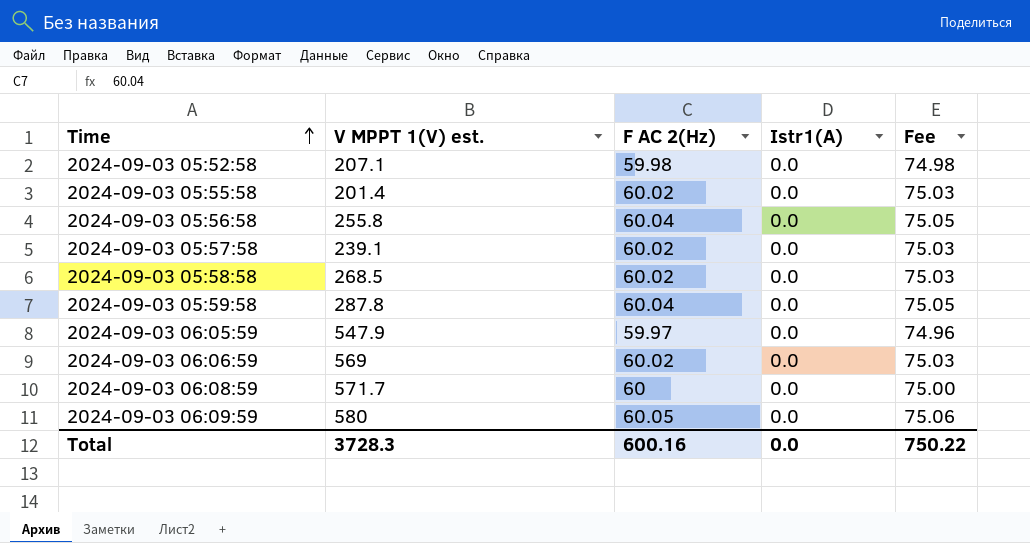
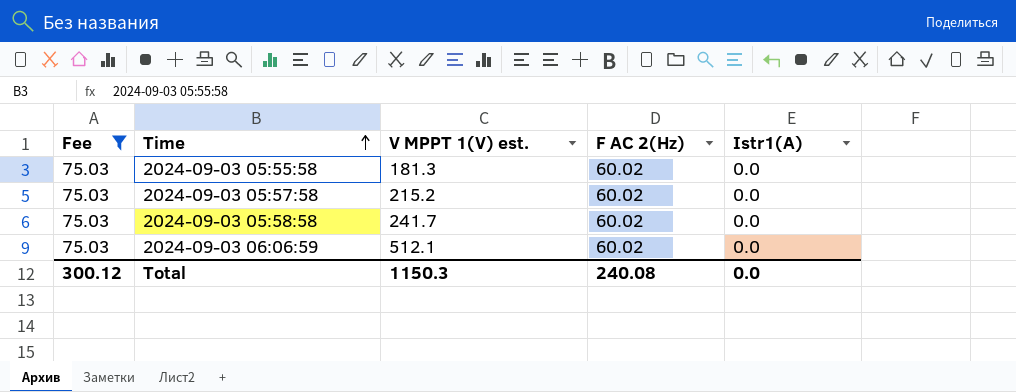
filter: none -> Fee = 75.03
column Fee | position: 5 -> 1
2024-09-03 05:55:58 | V MPPT 1(V) est.: 201.4 -> 181.3
2024-09-03 05:57:58 | V MPPT 1(V) est.: 239.1 -> 215.2
2024-09-03 05:58:58 | V MPPT 1(V) est.: 268.5 -> 241.7
2024-09-03 06:06:59 | V MPPT 1(V) est.: 569 -> 512.1
Total | Fee: 750.22 -> 300.12
Total | V MPPT 1(V) est.: 3728.3 -> 1150.3
Total | F AC 2(Hz): 600.16 -> 240.08

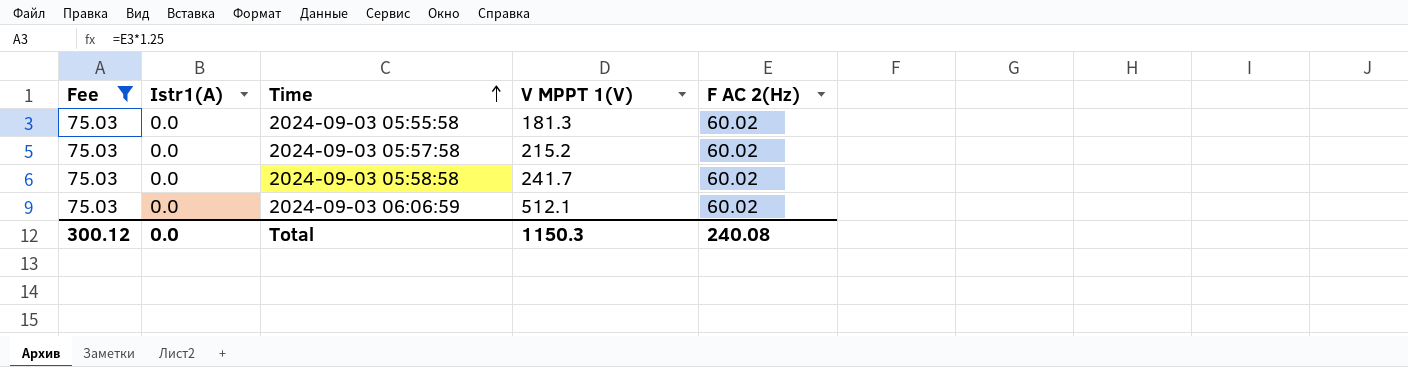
column Istr1(A) | position: 5 -> 2
column name: V MPPT 1(V) est. -> V MPPT 1(V)

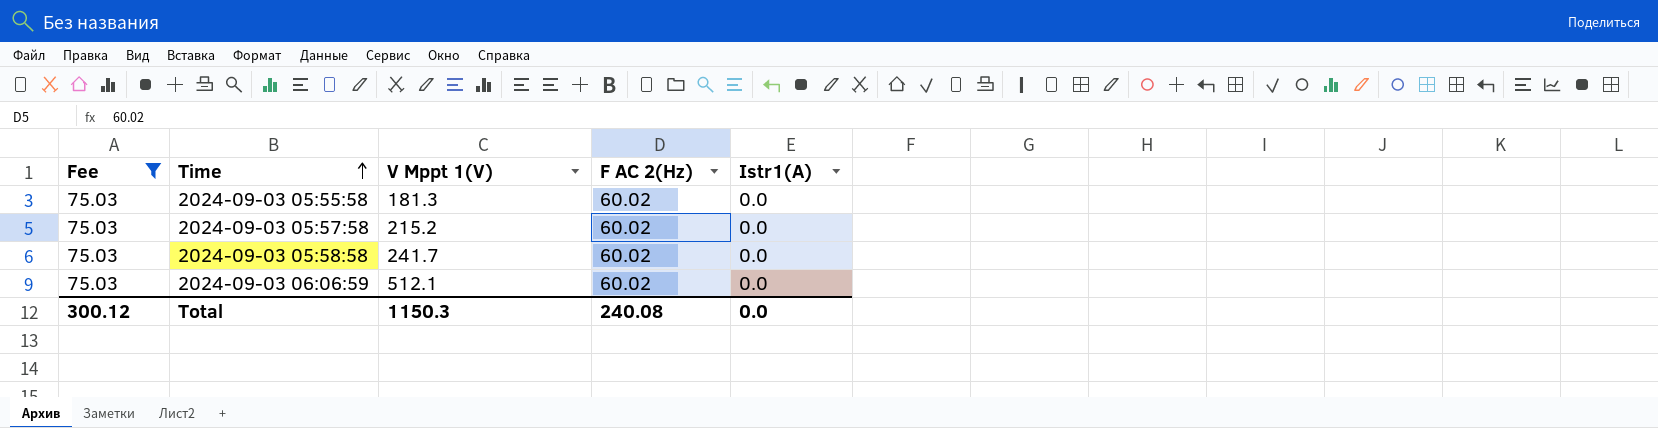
column name: V MPPT 1(V) -> V Mppt 1(V)
column Istr1(A) | position: 2 -> 5

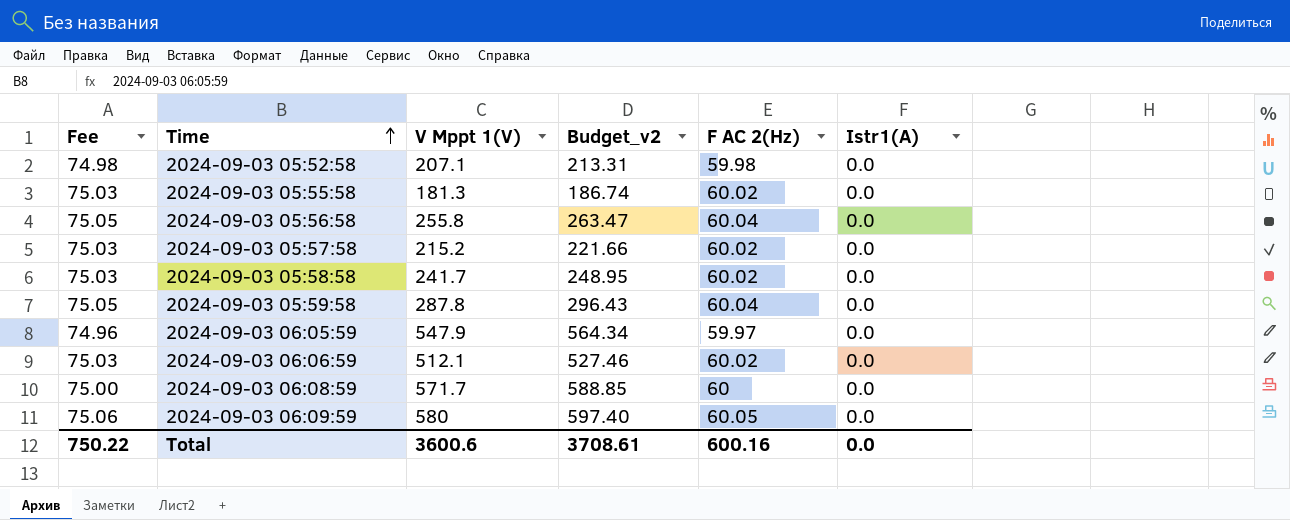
filter: Fee = 75.03 -> none
column Budget_v2 | formula: none -> [V Mppt 1(V)] * 1.03
Total | Fee: 300.12 -> 750.22
Total | V Mppt 1(V): 1150.3 -> 3600.6
Total | F AC 2(Hz): 240.08 -> 600.16

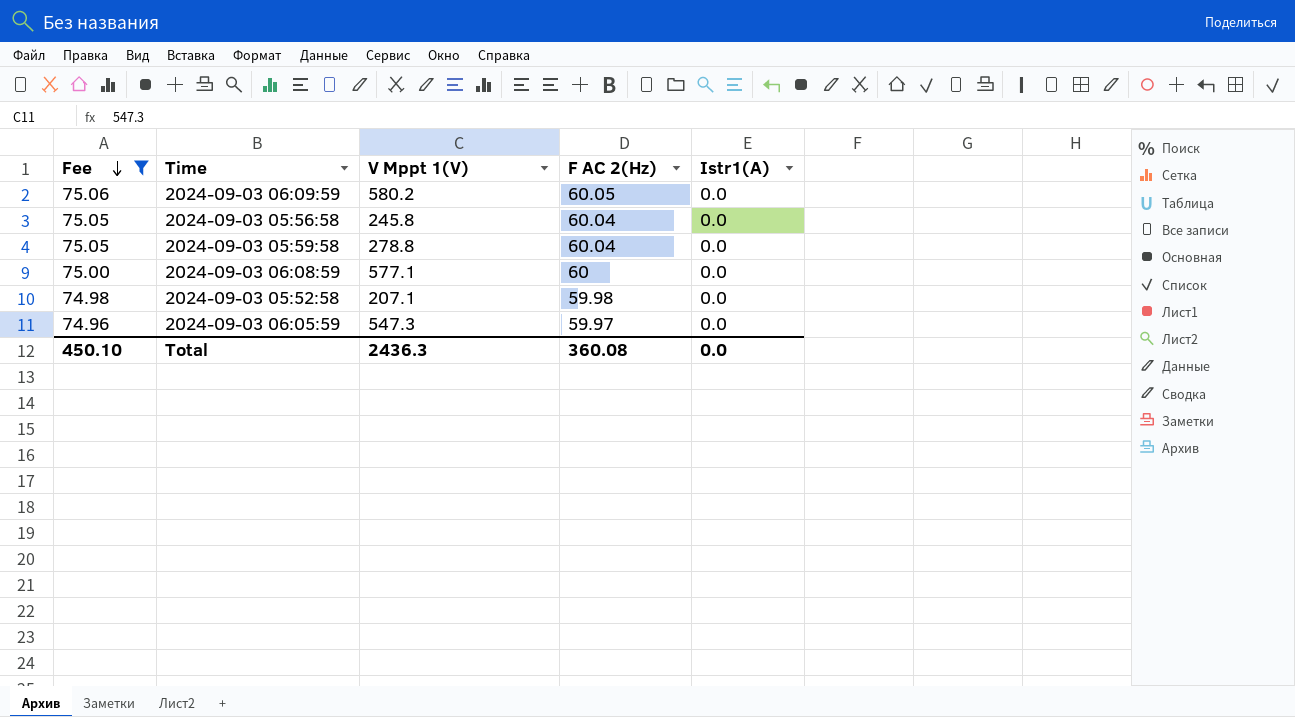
filter: none -> Fee != 75.03
row order: Time ascending -> Fee descending
column Budget_v2 | formula: [V Mppt 1(V)] * 1.03 -> none
2024-09-03 06:09:59 | V Mppt 1(V): 580 -> 580.2
2024-09-03 05:56:58 | V Mppt 1(V): 255.8 -> 245.8
2024-09-03 05:59:58 | V Mppt 1(V): 287.8 -> 278.8
2024-09-03 06:08:59 | V Mppt 1(V): 571.7 -> 577.1
2024-09-03 06:05:59 | V Mppt 1(V): 547.9 -> 547.3
Total | Fee: 750.22 -> 450.10
Total | V Mppt 1(V): 3600.6 -> 2436.3
Total | F AC 2(Hz): 600.16 -> 360.08

